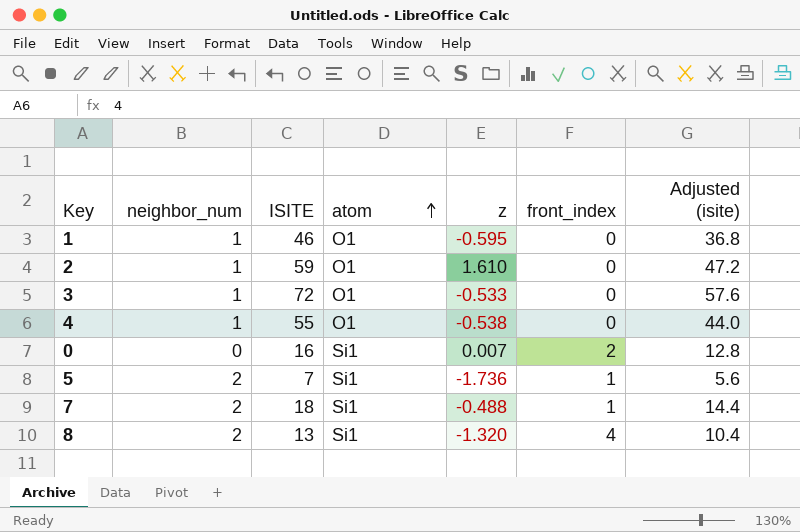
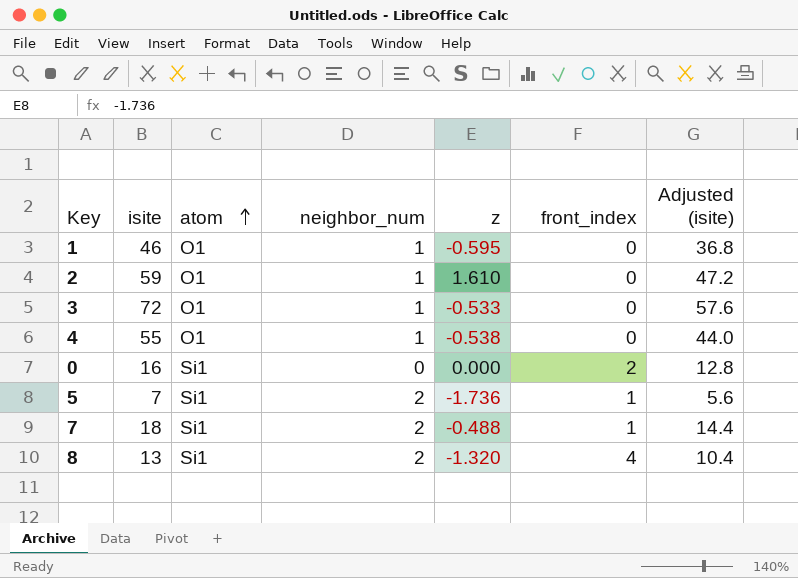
column name: ISITE -> isite
column neighbor_num | position: 2 -> 4
0 | z: 0.007 -> 0.000

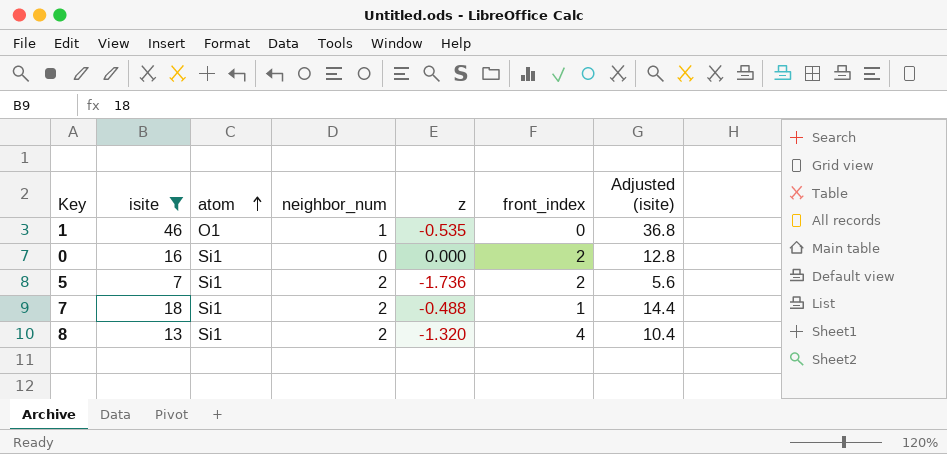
filter: none -> isite <= 46
1 | z: -0.595 -> -0.535
5 | front_index: 1 -> 2

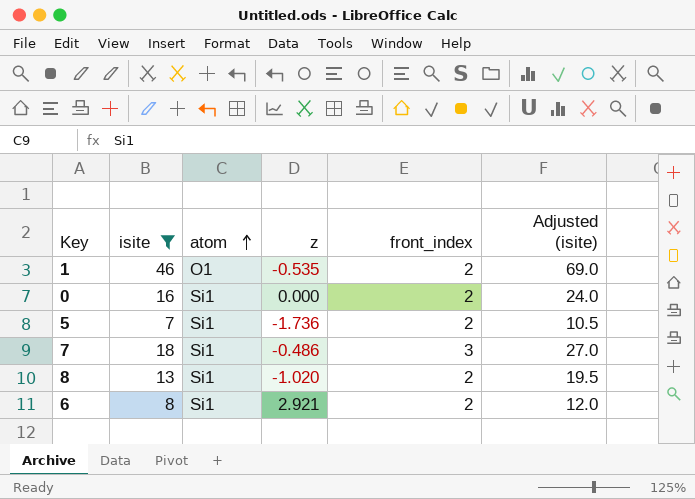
column neighbor_num | position: 4 -> none
column Adjusted (isite) | formula: [isite] * 0.8 -> [isite] * 1.5
1 | front_index: 0 -> 2
7 | z: -0.488 -> -0.486
7 | front_index: 1 -> 3
8 | z: -1.320 -> -1.020
8 | front_index: 4 -> 2
row 6: none -> 8 | Si1 | 2.921 | 2 | 12.0

